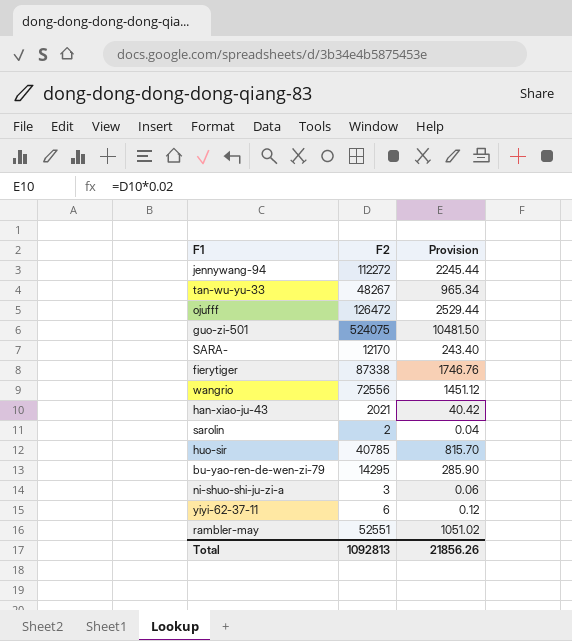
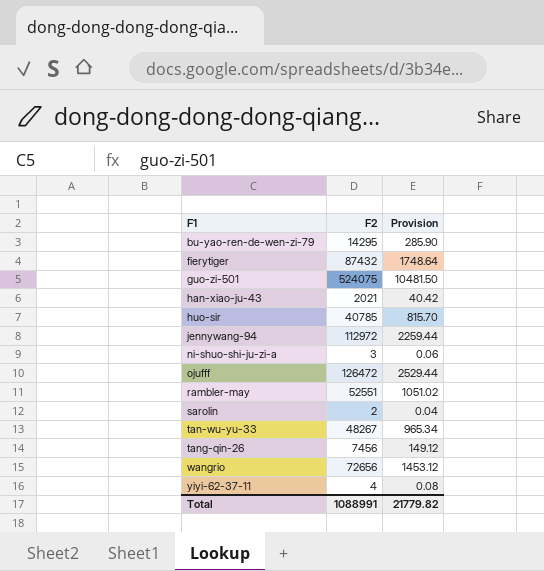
row order: none -> F1 ascending
row SARA-: 12170 | 243.40 -> none
fierytiger | F2: 87338 -> 87432
fierytiger | Provision: 1746.76 -> 1748.64
jennywang-94 | F2: 112272 -> 112972
jennywang-94 | Provision: 2245.44 -> 2259.44
row tang-qin-26: none -> 7456 | 149.12
wangrio | F2: 72556 -> 72656
wangrio | Provision: 1451.12 -> 1453.12
yiyi-62-37-11 | F2: 6 -> 4
yiyi-62-37-11 | Provision: 0.12 -> 0.08
Total | F2: 1092813 -> 1088991
Total | Provision: 21856.26 -> 21779.82

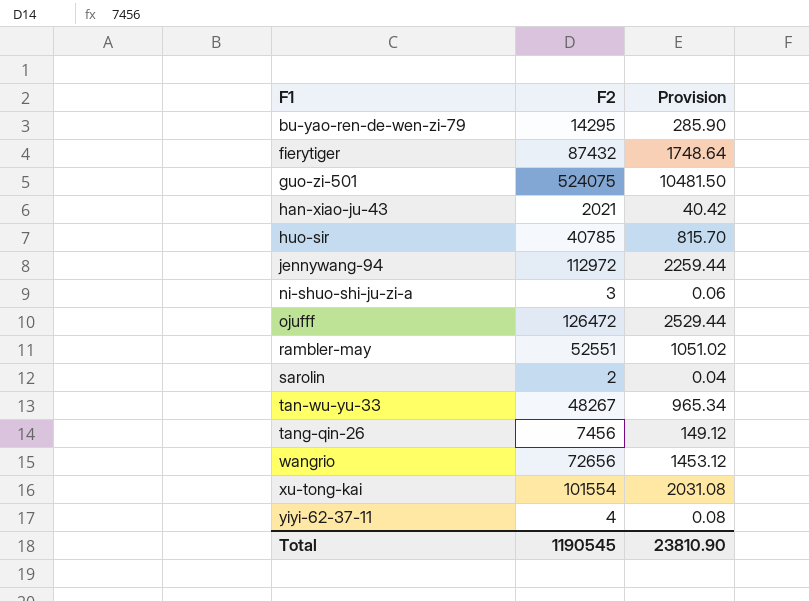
row xu-tong-kai: none -> 101554 | 2031.08
Total | F2: 1088991 -> 1190545
Total | Provision: 21779.82 -> 23810.90

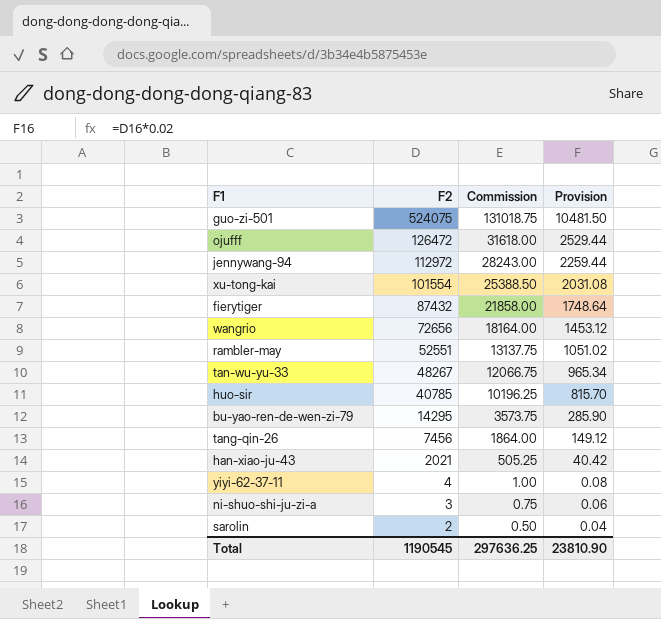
row order: F1 ascending -> F2 descending
column Commission | formula: none -> [F2] * 0.25

